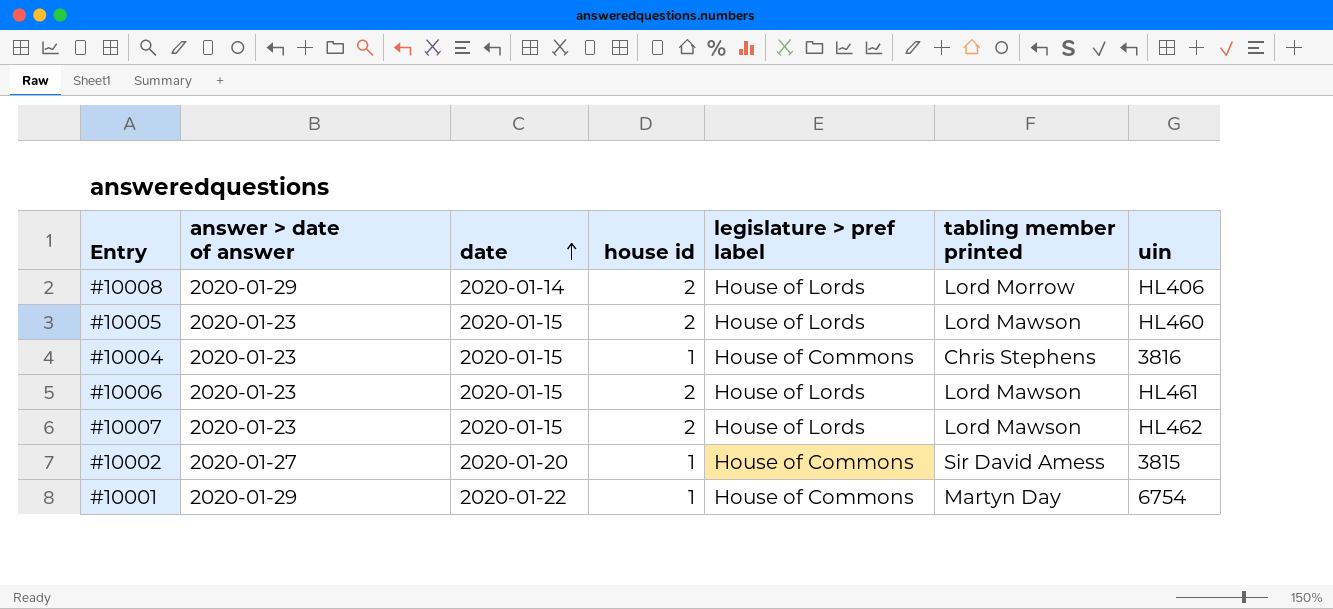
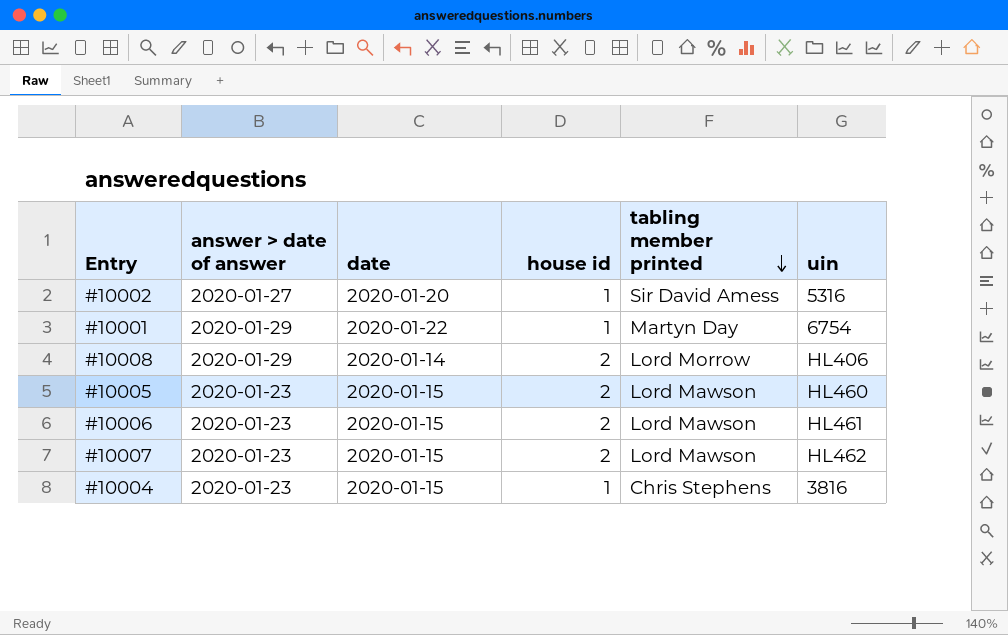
row order: date ascending -> tabling member printed descending
column legislature > pref label | position: 5 -> none
#10002 | uin: 3815 -> 5316

